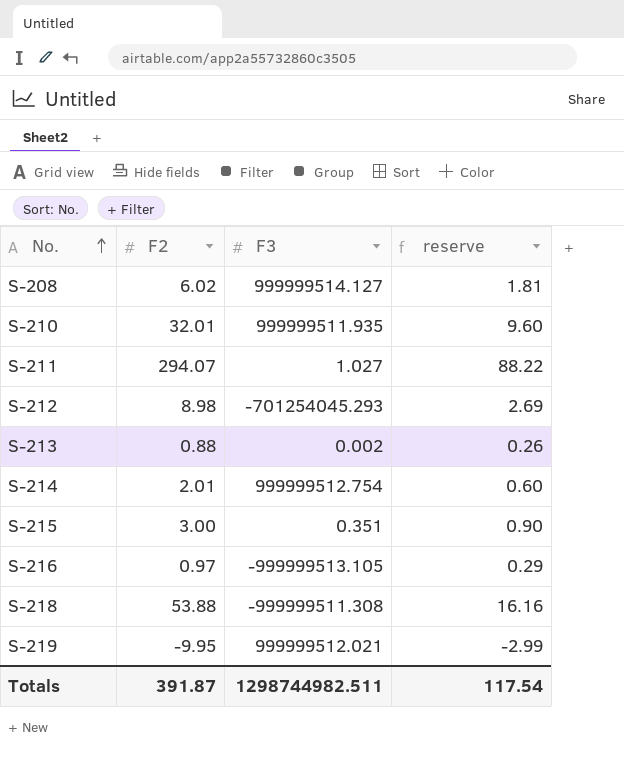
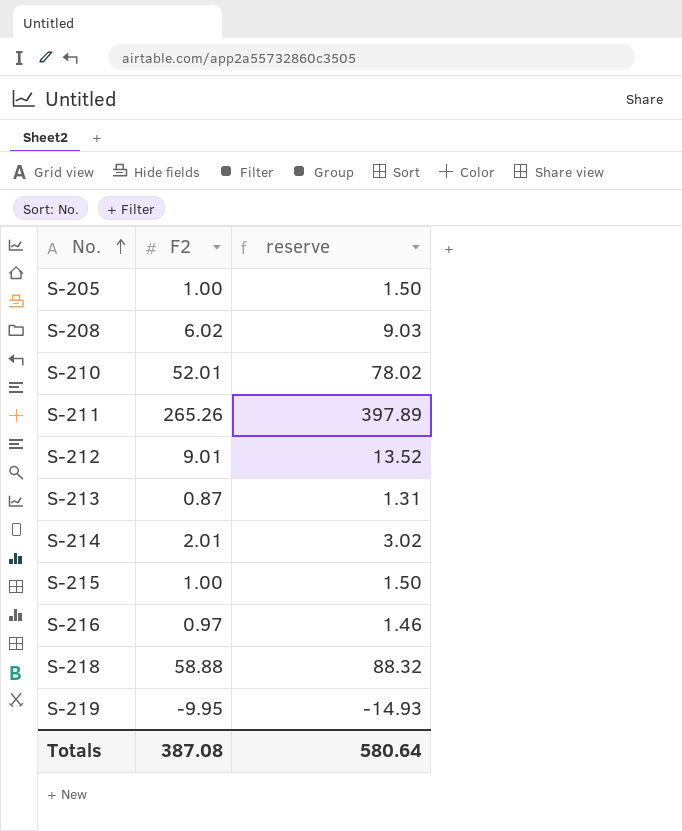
column F3 | position: 3 -> none
column reserve | formula: [F2] * 0.3 -> [F2] * 1.5
row S-205: none -> 1.00 | 1.50
S-210 | F2: 32.01 -> 52.01
S-211 | F2: 294.07 -> 265.26
S-212 | F2: 8.98 -> 9.01
S-213 | F2: 0.88 -> 0.87
S-215 | F2: 3.00 -> 1.00
S-218 | F2: 53.88 -> 58.88
Totals | F2: 391.87 -> 387.08
Totals | reserve: 117.54 -> 580.64

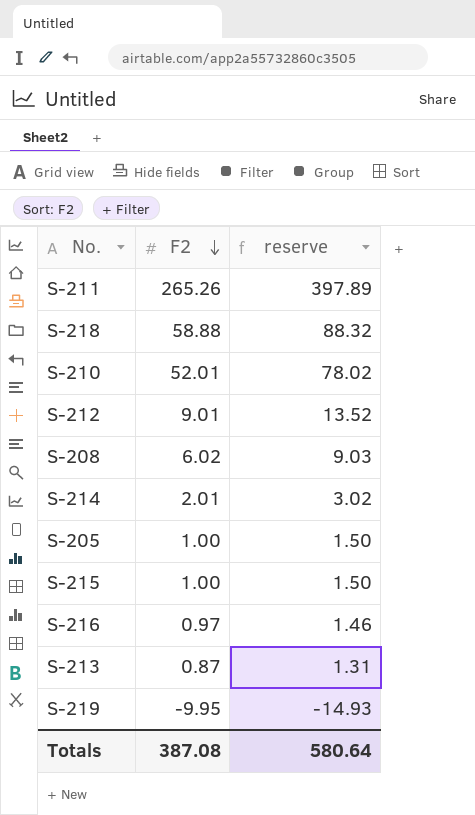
row order: No. ascending -> F2 descending

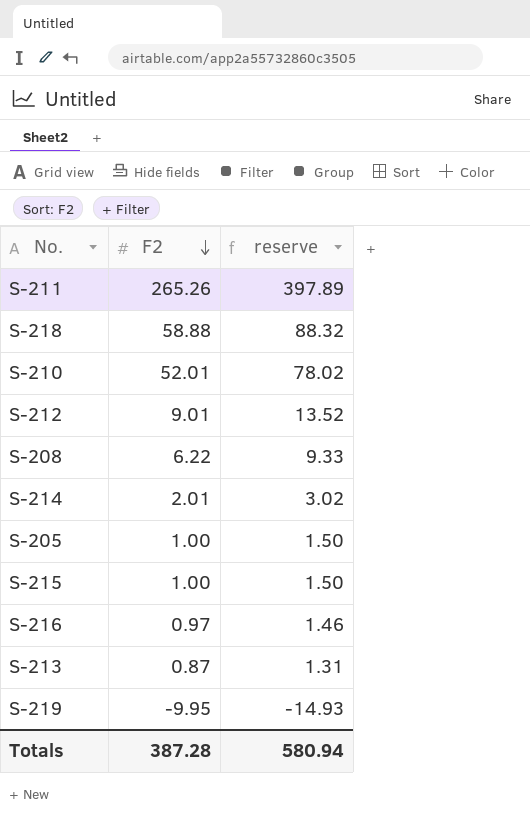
S-208 | F2: 6.02 -> 6.22
S-208 | reserve: 9.03 -> 9.33
Totals | F2: 387.08 -> 387.28
Totals | reserve: 580.64 -> 580.94

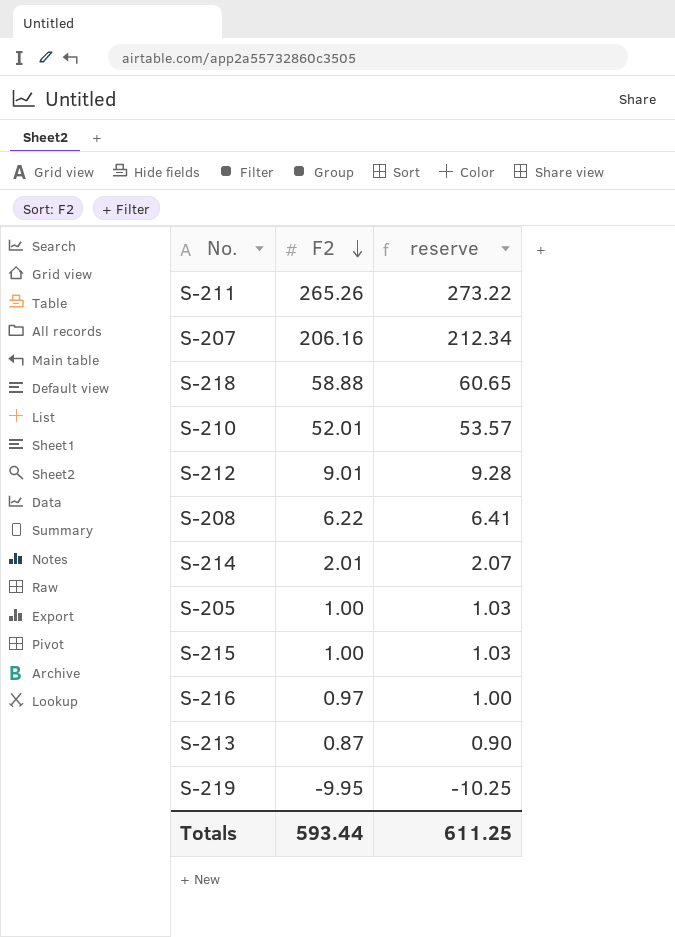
column reserve | formula: [F2] * 1.5 -> [F2] * 1.03
row S-207: none -> 206.16 | 212.34
Totals | F2: 387.28 -> 593.44
Totals | reserve: 580.94 -> 611.25

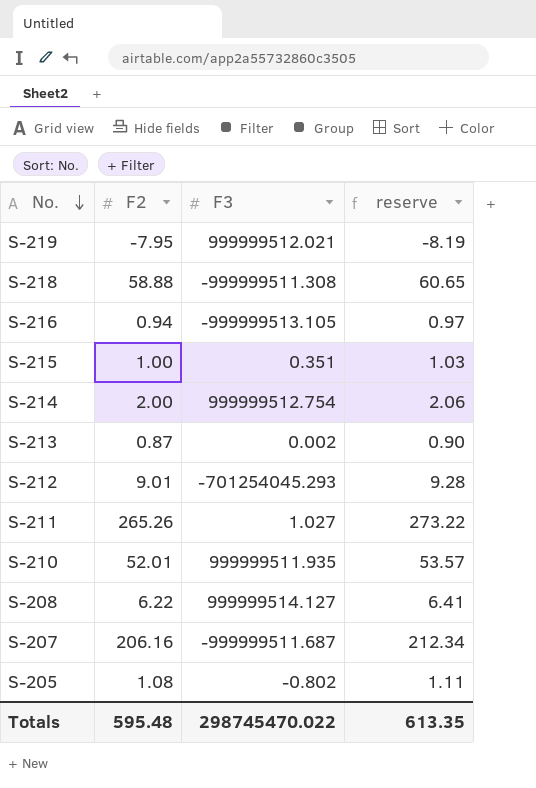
row order: F2 descending -> No. descending
column F3 | position: none -> 3
S-219 | F2: -9.95 -> -7.95
S-219 | reserve: -10.25 -> -8.19
S-216 | F2: 0.97 -> 0.94
S-216 | reserve: 1.00 -> 0.97
S-214 | F2: 2.01 -> 2.00
S-214 | reserve: 2.07 -> 2.06
S-205 | F2: 1.00 -> 1.08
S-205 | reserve: 1.03 -> 1.11
Totals | F2: 593.44 -> 595.48
Totals | reserve: 611.25 -> 613.35

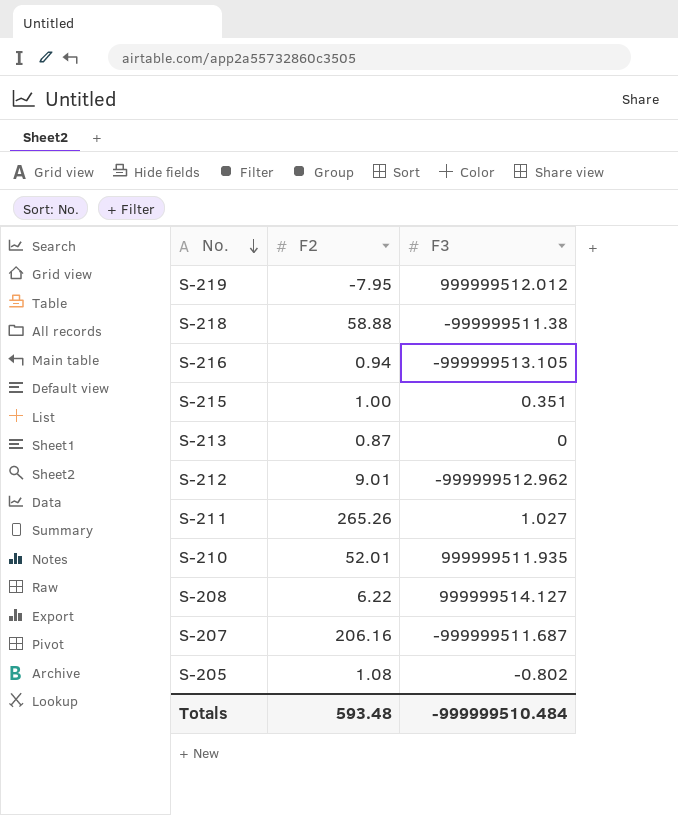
column reserve | formula: [F2] * 1.03 -> none
row S-214: 2.00 | 999999512.754 | 2.06 -> none
S-219 | F3: 999999512.021 -> 999999512.012
S-218 | F3: -999999511.308 -> -999999511.38
S-213 | F3: 0.002 -> 0
S-212 | F3: -701254045.293 -> -999999512.962
Totals | F2: 595.48 -> 593.48
Totals | F3: 298745470.022 -> -999999510.484

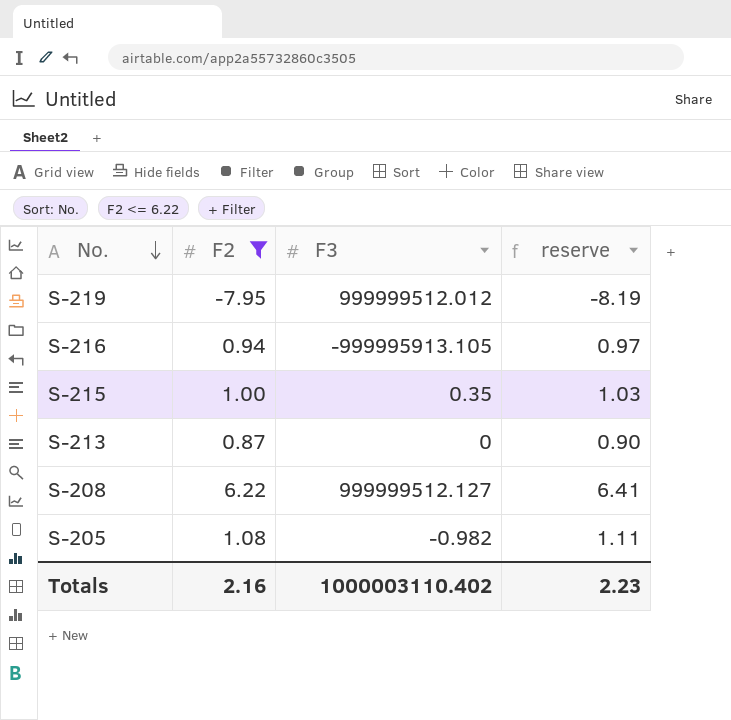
filter: none -> F2 <= 6.22
column reserve | formula: none -> [F2] * 1.03
S-216 | F3: -999999513.105 -> -999995913.105
S-215 | F3: 0.351 -> 0.35
S-208 | F3: 999999514.127 -> 999999512.127
S-205 | F3: -0.802 -> -0.982
Totals | F2: 593.48 -> 2.16
Totals | F3: -999999510.484 -> 1000003110.402

